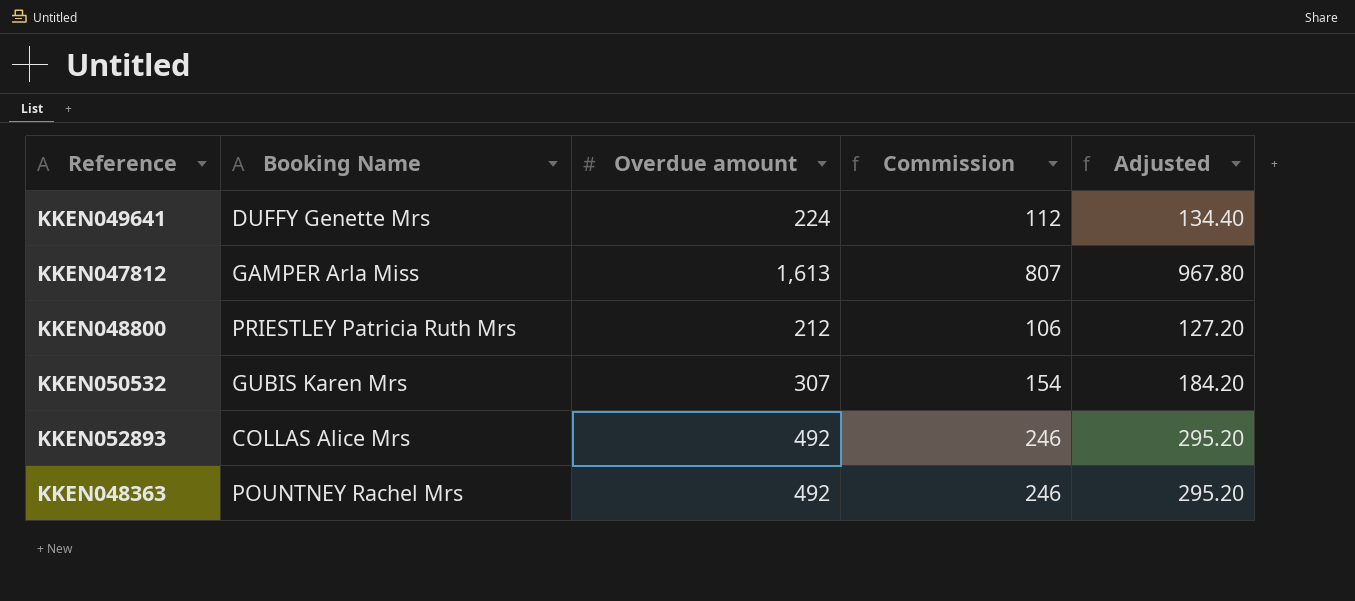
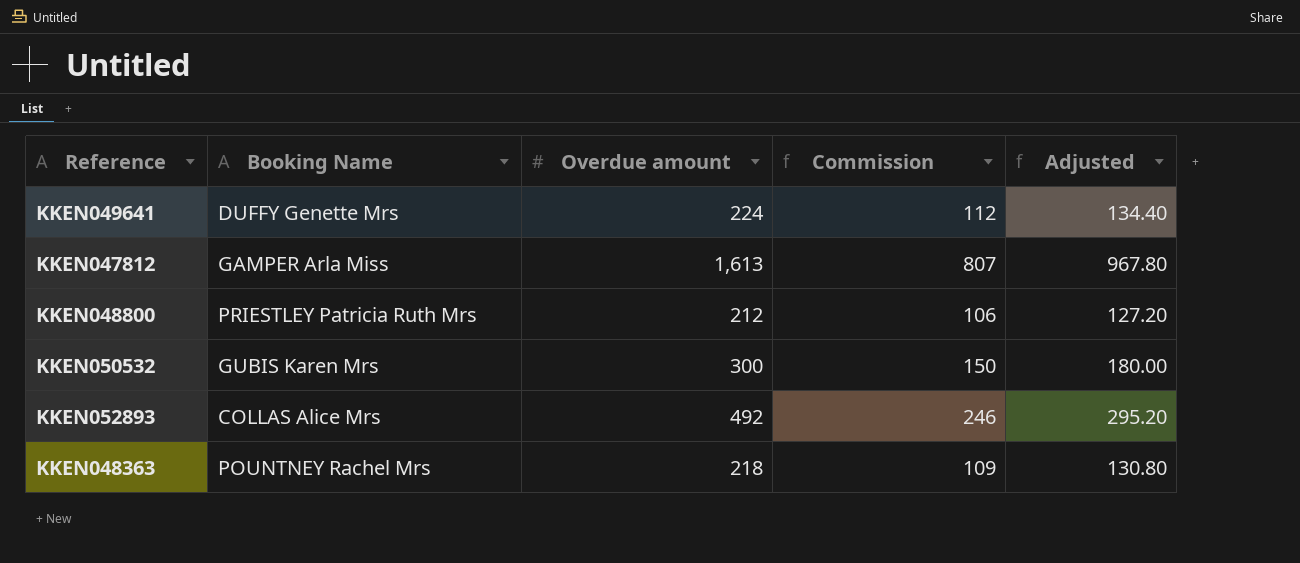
KKEN050532 | Overdue amount: 307 -> 300
KKEN050532 | Commission: 154 -> 150
KKEN050532 | Adjusted: 184.20 -> 180.00
KKEN048363 | Overdue amount: 492 -> 218
KKEN048363 | Commission: 246 -> 109
KKEN048363 | Adjusted: 295.20 -> 130.80

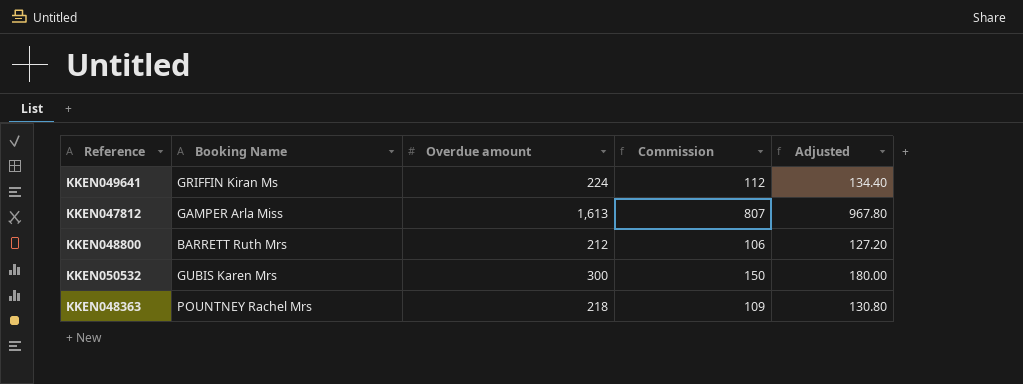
row KKEN052893: COLLAS Alice Mrs | 492 | 246 | 295.20 -> none
KKEN049641 | Booking Name: DUFFY Genette Mrs -> GRIFFIN Kiran Ms
KKEN048800 | Booking Name: PRIESTLEY Patricia Ruth Mrs -> BARRETT Ruth Mrs

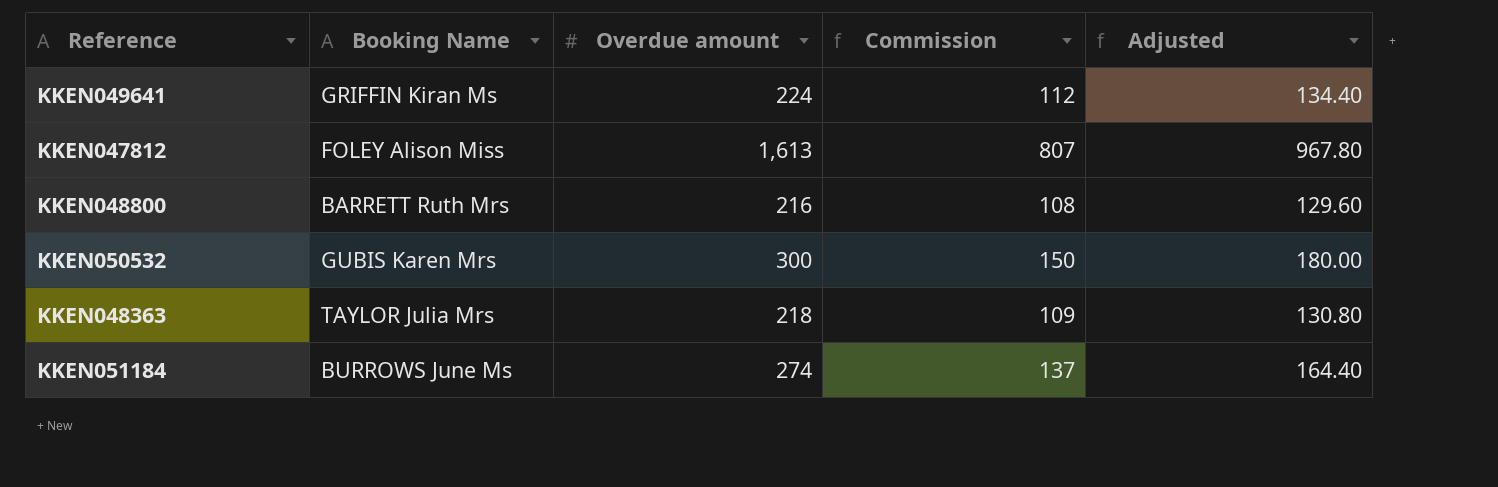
KKEN047812 | Booking Name: GAMPER Arla Miss -> FOLEY Alison Miss
KKEN048800 | Overdue amount: 212 -> 216
KKEN048800 | Commission: 106 -> 108
KKEN048800 | Adjusted: 127.20 -> 129.60
KKEN048363 | Booking Name: POUNTNEY Rachel Mrs -> TAYLOR Julia Mrs
row KKEN051184: none -> BURROWS June Ms | 274 | 137 | 164.40

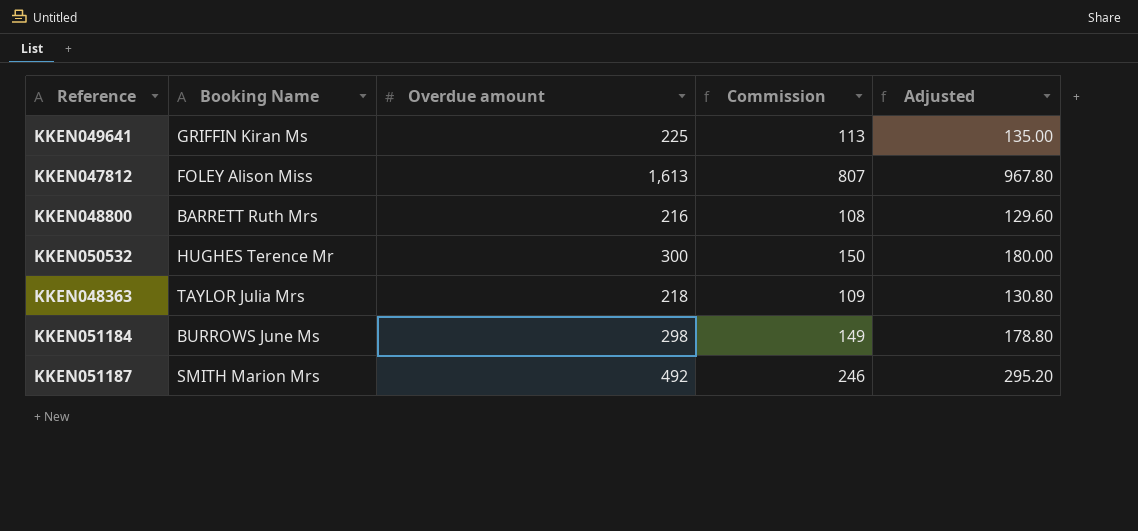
KKEN049641 | Overdue amount: 224 -> 225
KKEN049641 | Commission: 112 -> 113
KKEN049641 | Adjusted: 134.40 -> 135.00
KKEN050532 | Booking Name: GUBIS Karen Mrs -> HUGHES Terence Mr
KKEN051184 | Overdue amount: 274 -> 298
KKEN051184 | Commission: 137 -> 149
KKEN051184 | Adjusted: 164.40 -> 178.80
row KKEN051187: none -> SMITH Marion Mrs | 492 | 246 | 295.20

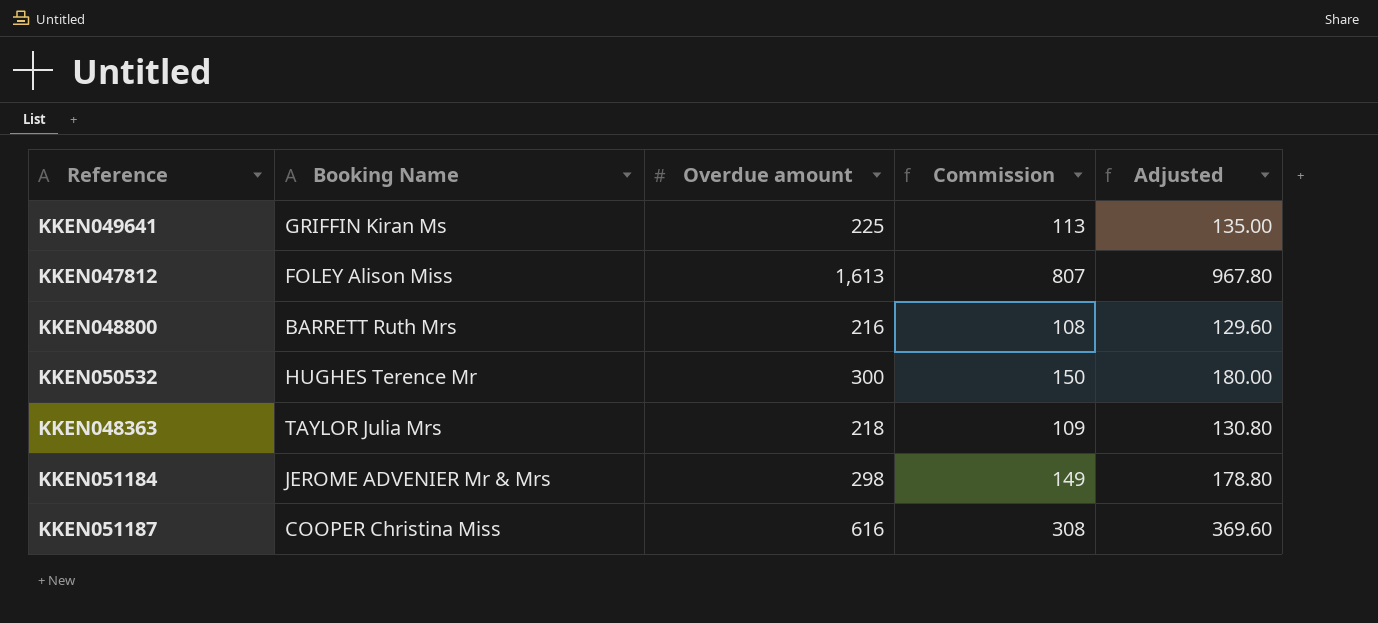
KKEN051184 | Booking Name: BURROWS June Ms -> JEROME ADVENIER Mr & Mrs
KKEN051187 | Booking Name: SMITH Marion Mrs -> COOPER Christina Miss
KKEN051187 | Overdue amount: 492 -> 616
KKEN051187 | Commission: 246 -> 308
KKEN051187 | Adjusted: 295.20 -> 369.60

